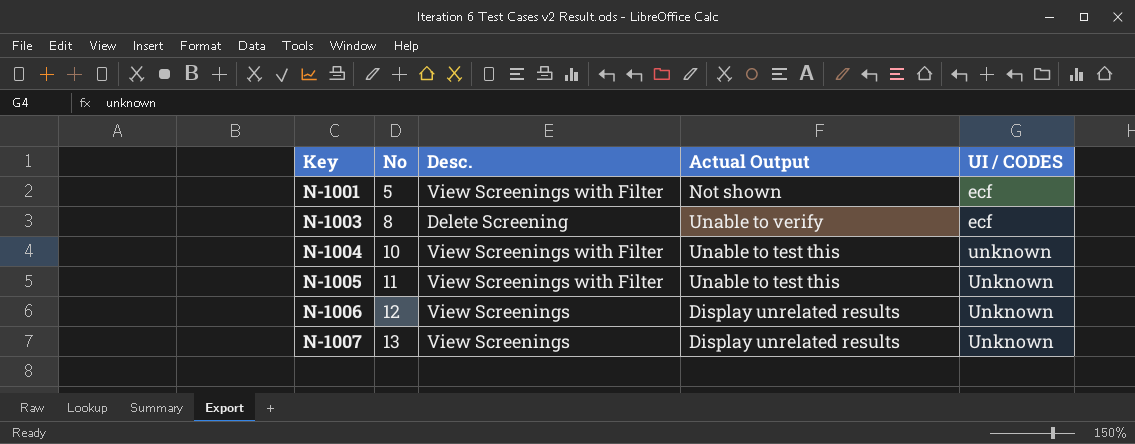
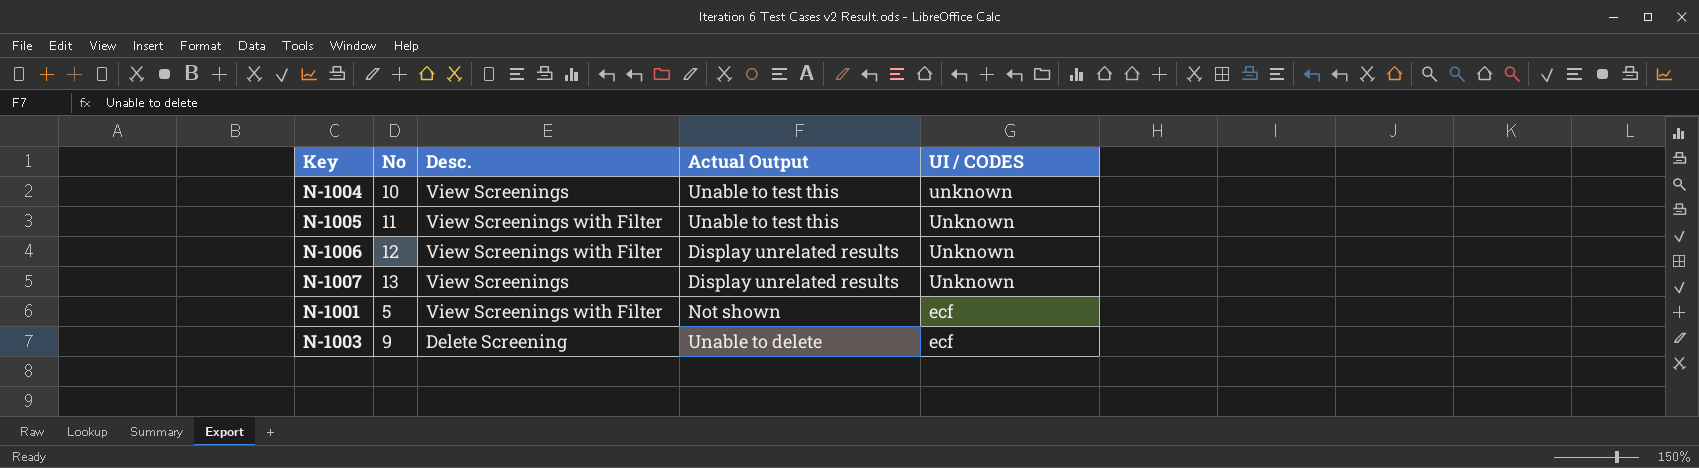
row order: Key ascending -> UI / CODES descending
N-1004 | Desc.: View Screenings with Filter -> View Screenings
N-1006 | Desc.: View Screenings -> View Screenings with Filter
N-1003 | No: 8 -> 9
N-1003 | Actual Output: Unable to verify -> Unable to delete

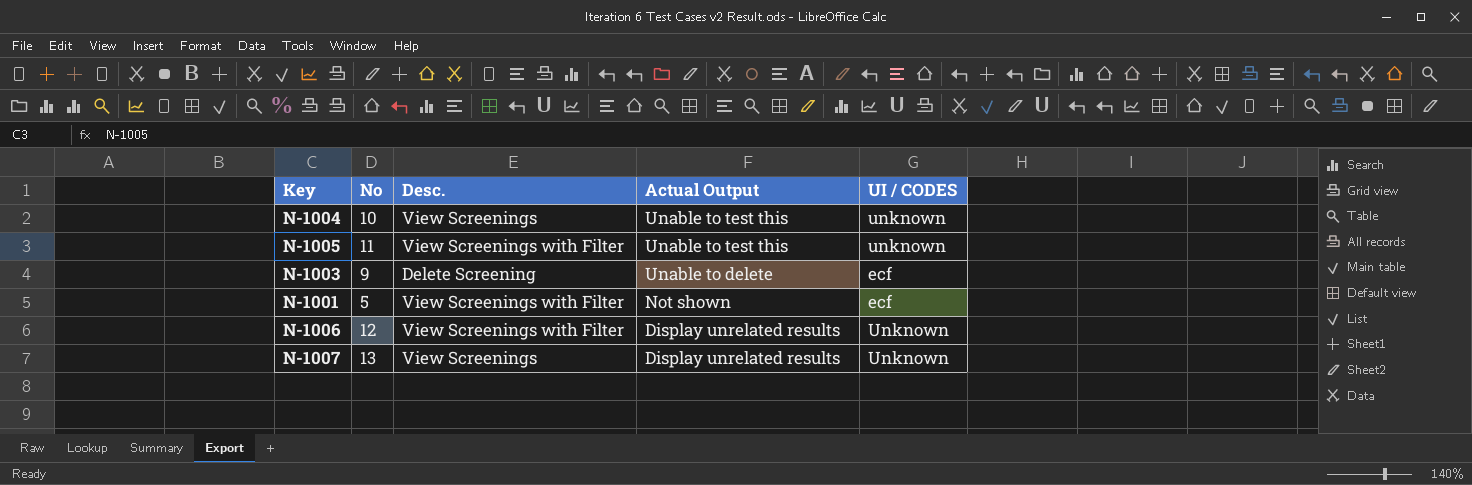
row order: UI / CODES descending -> Actual Output descending
N-1005 | UI / CODES: Unknown -> unknown

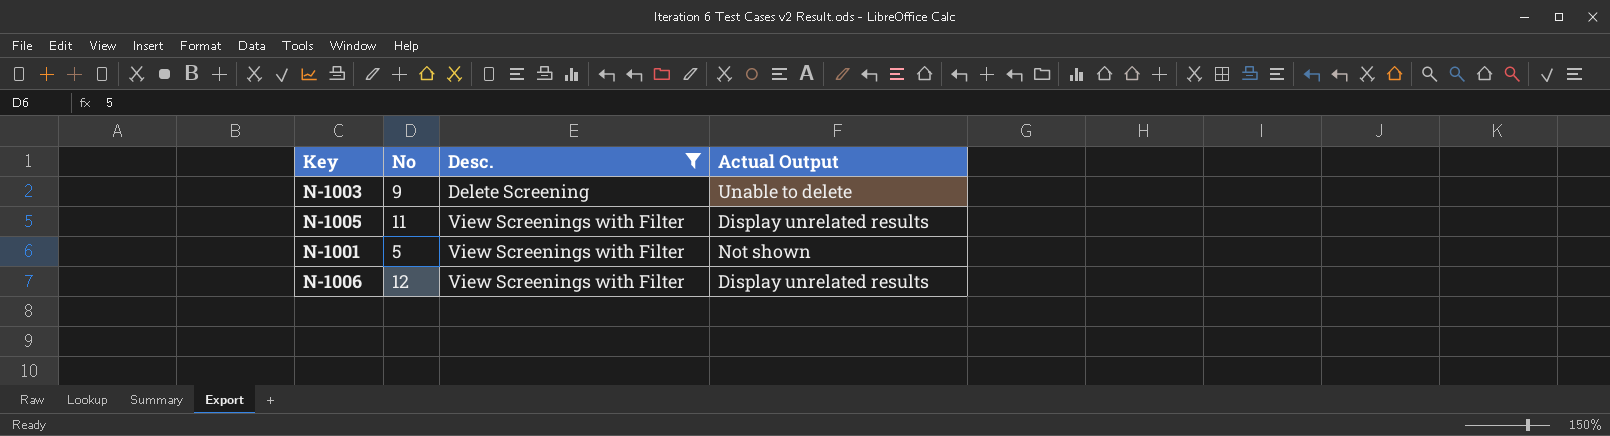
filter: none -> Desc. != View Screenings
row order: Actual Output descending -> Desc. ascending
column UI / CODES | position: 5 -> none
N-1005 | Actual Output: Unable to test this -> Display unrelated results

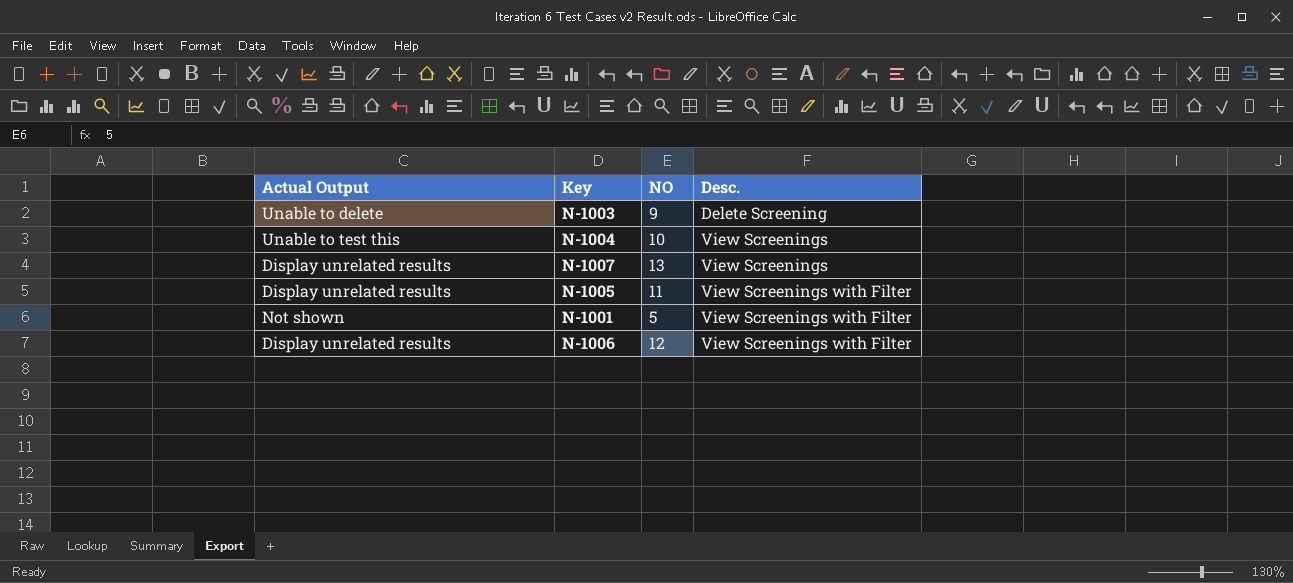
filter: Desc. != View Screenings -> none
column Actual Output | position: 4 -> 1
column name: No -> NO

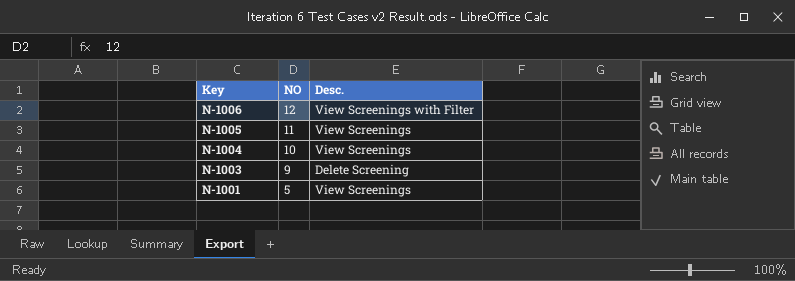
row order: Desc. ascending -> Key descending
column Actual Output | position: 1 -> none
row N-1007: Display unrelated results | 13 | View Screenings -> none
N-1005 | Desc.: View Screenings with Filter -> View Screenings
N-1001 | Desc.: View Screenings with Filter -> View Screenings

